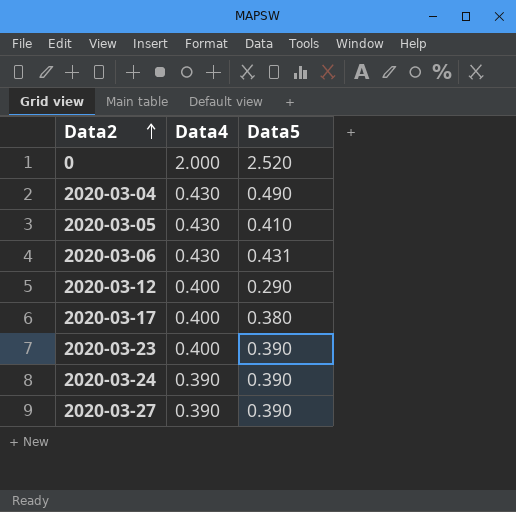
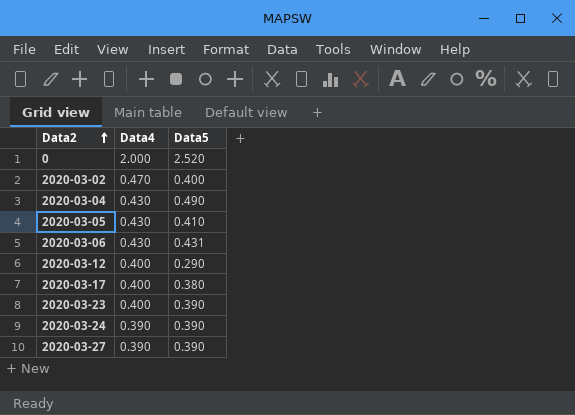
row 2020-03-02: none -> 0.470 | 0.400

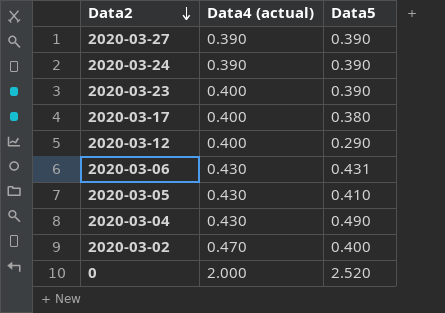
row order: Data2 ascending -> Data2 descending
column name: Data4 -> Data4 (actual)

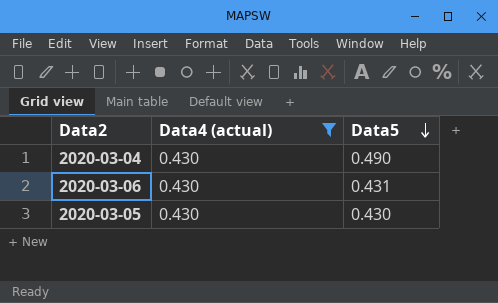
filter: none -> Data4 (actual) = 0.430
row order: Data2 descending -> Data5 descending
2020-03-05 | Data5: 0.410 -> 0.430

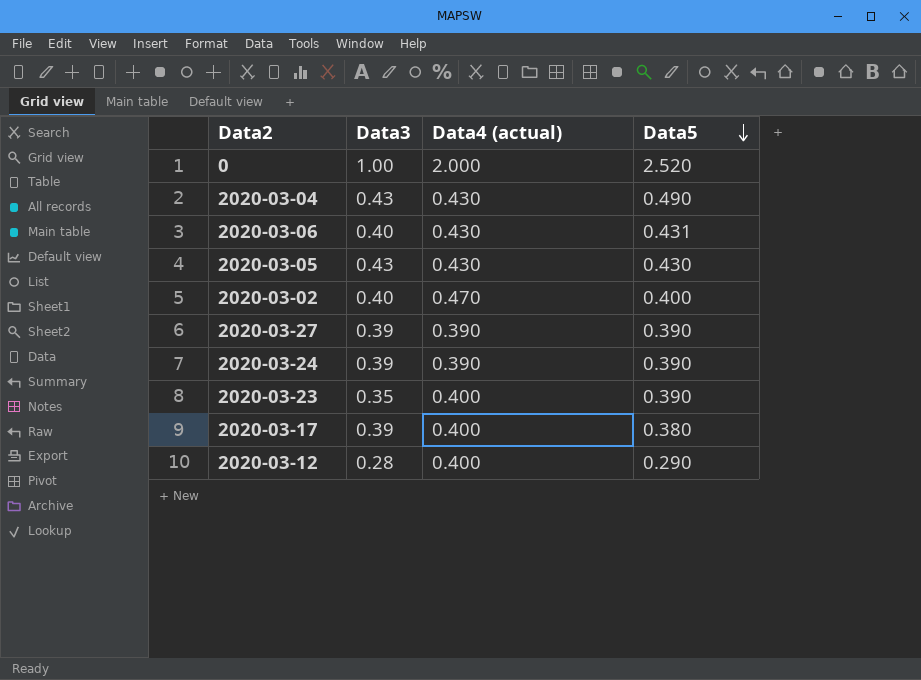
filter: Data4 (actual) = 0.430 -> none
column Data3 | position: none -> 2

